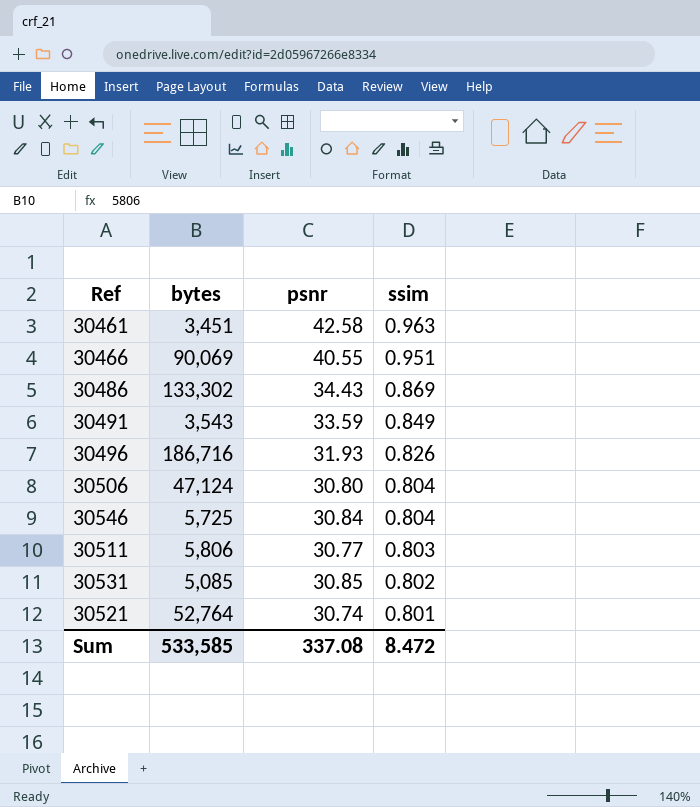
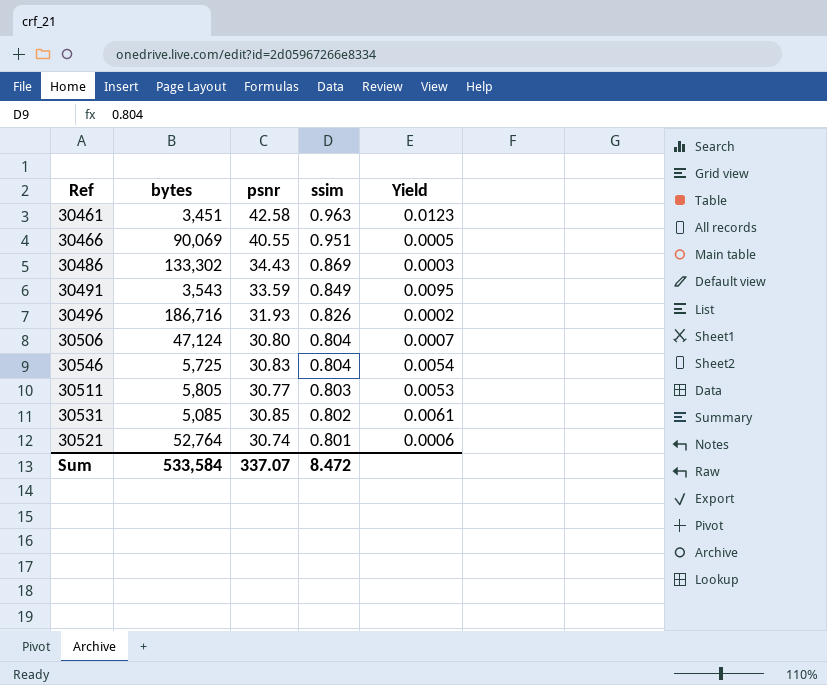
column Yield | formula: none -> [psnr] / [bytes]
30546 | psnr: 30.84 -> 30.83
30511 | bytes: 5,806 -> 5,805
Sum | bytes: 533,585 -> 533,584
Sum | psnr: 337.08 -> 337.07

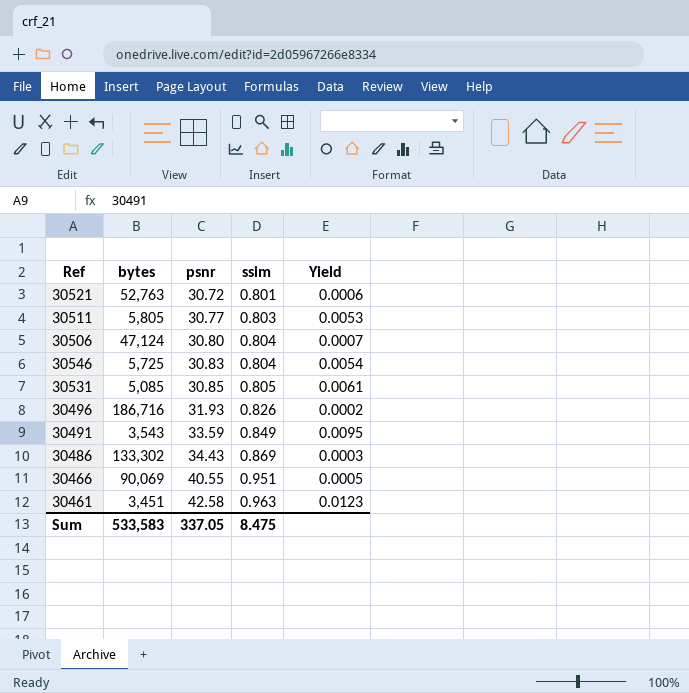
row order: ssim descending -> psnr ascending
30521 | bytes: 52,764 -> 52,763
30521 | psnr: 30.74 -> 30.72
30531 | ssim: 0.802 -> 0.805
Sum | bytes: 533,584 -> 533,583
Sum | psnr: 337.07 -> 337.05
Sum | ssim: 8.472 -> 8.475

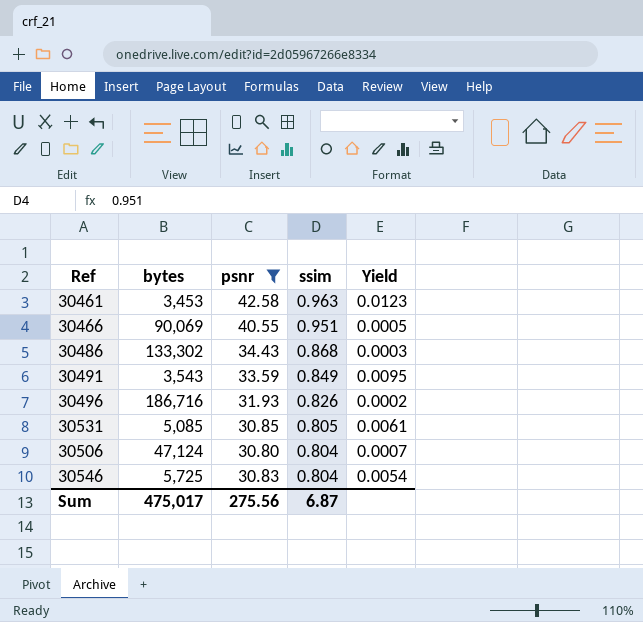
filter: none -> psnr >= 30.80
row order: psnr ascending -> ssim descending
30461 | bytes: 3,451 -> 3,453
30486 | ssim: 0.869 -> 0.868
Sum | bytes: 533,583 -> 475,017
Sum | psnr: 337.05 -> 275.56
Sum | ssim: 8.475 -> 6.87

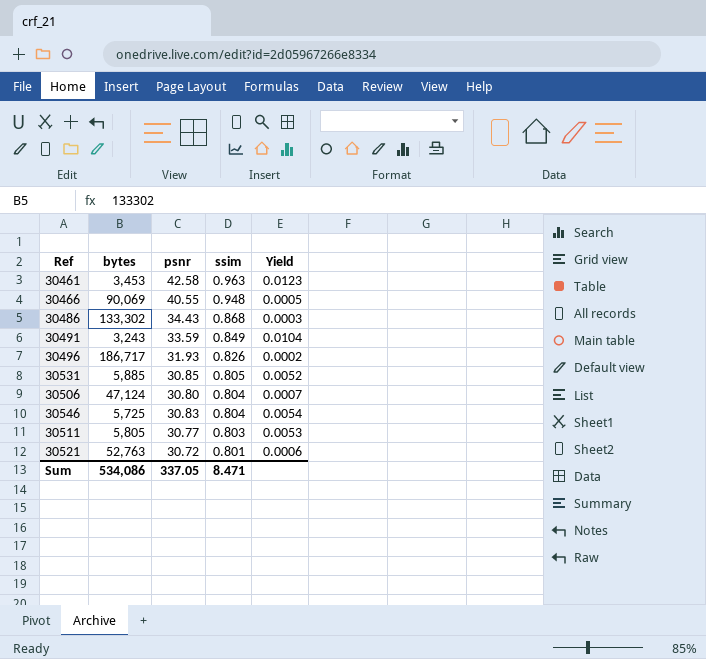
filter: psnr >= 30.80 -> none
30466 | ssim: 0.951 -> 0.948
30491 | bytes: 3,543 -> 3,243
30491 | Yield: 0.0095 -> 0.0104
30496 | bytes: 186,716 -> 186,717
30531 | bytes: 5,085 -> 5,885
30531 | Yield: 0.0061 -> 0.0052
Sum | bytes: 475,017 -> 534,086
Sum | psnr: 275.56 -> 337.05
Sum | ssim: 6.87 -> 8.471

